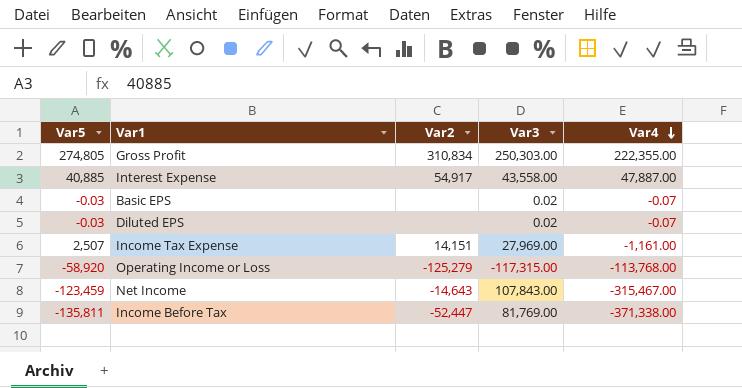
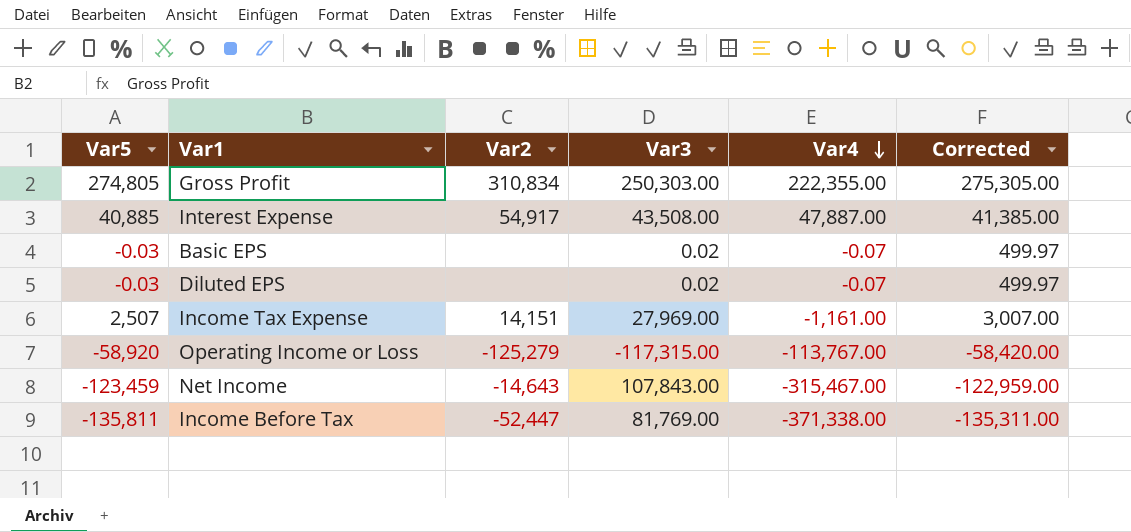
column Corrected | formula: none -> [Var5] + 500
Interest Expense | Var3: 43,558.00 -> 43,508.00
Operating Income or Loss | Var4: -113,768.00 -> -113,767.00

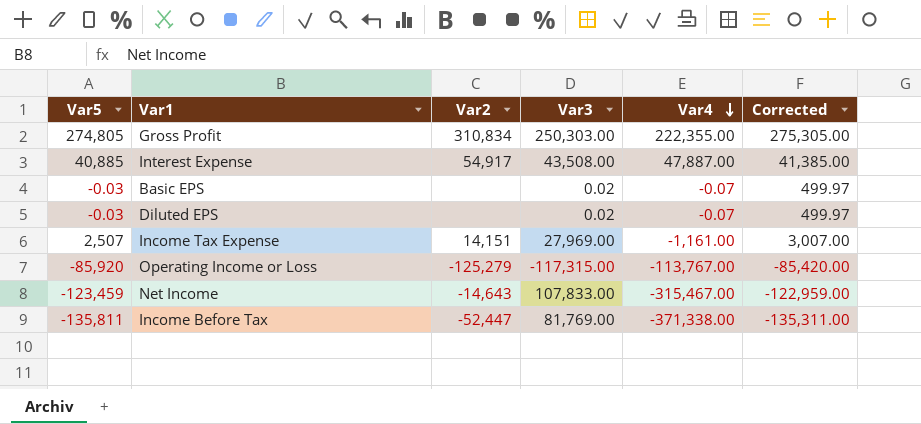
Operating Income or Loss | Var5: -58,920 -> -85,920
Operating Income or Loss | Corrected: -58,420.00 -> -85,420.00
Net Income | Var3: 107,843.00 -> 107,833.00

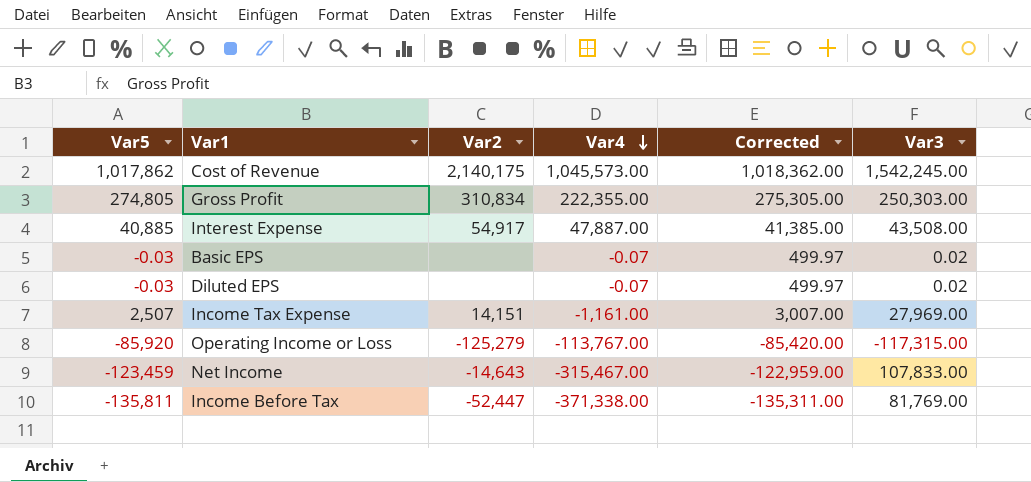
column Var3 | position: 4 -> 6
row Cost of Revenue: none -> 1,017,862 | 2,140,175 | 1,045,573.00 | 1,018,362.00 | 1,542,245.00

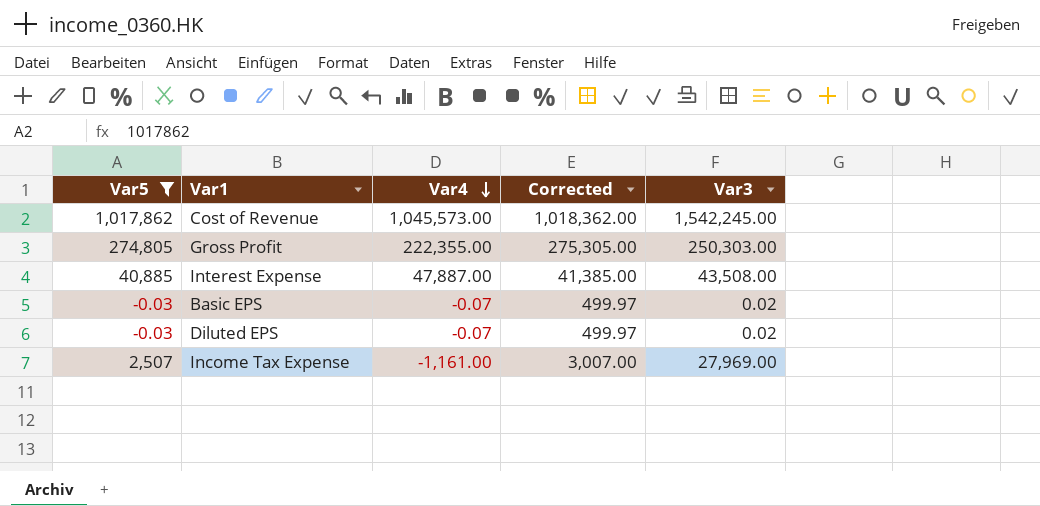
filter: none -> Var5 >= -0.03
column Var2 | position: 3 -> none

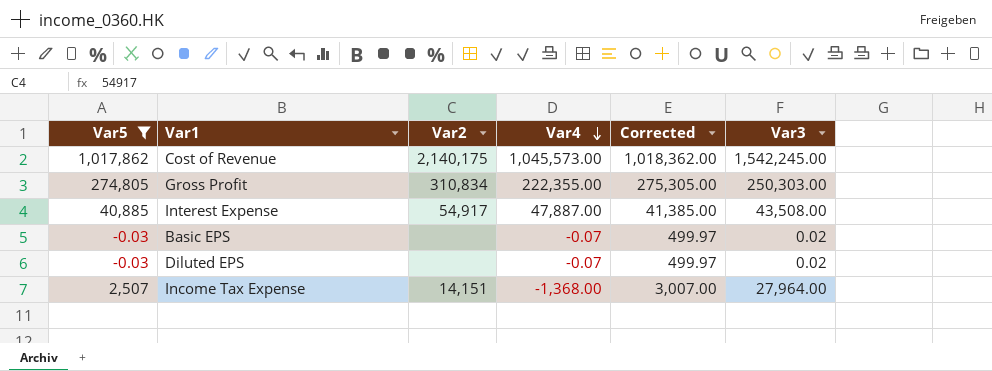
column Var2 | position: none -> 3
Income Tax Expense | Var4: -1,161.00 -> -1,368.00
Income Tax Expense | Var3: 27,969.00 -> 27,964.00

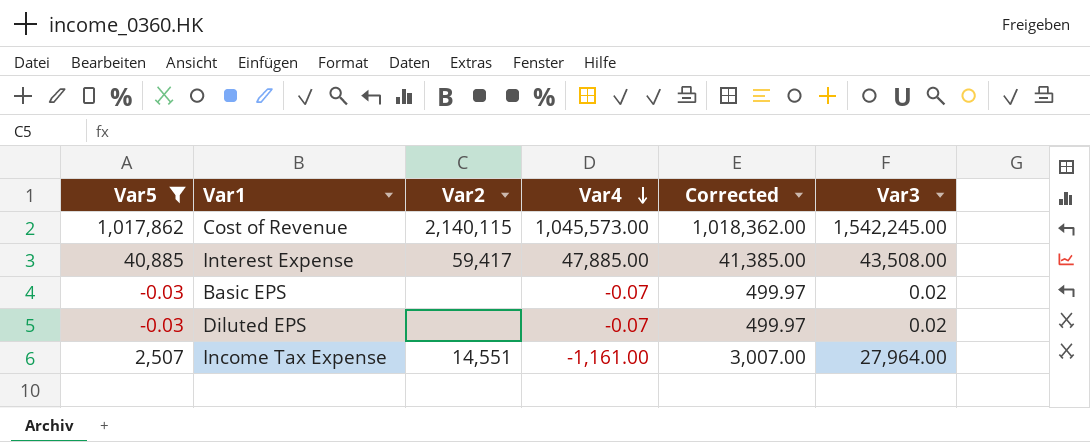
row Gross Profit: 274,805 | 310,834 | 222,355.00 | 275,305.00 | 250,303.00 -> none
Cost of Revenue | Var2: 2,140,175 -> 2,140,115
Interest Expense | Var2: 54,917 -> 59,417
Interest Expense | Var4: 47,887.00 -> 47,885.00
Income Tax Expense | Var2: 14,151 -> 14,551
Income Tax Expense | Var4: -1,368.00 -> -1,161.00

